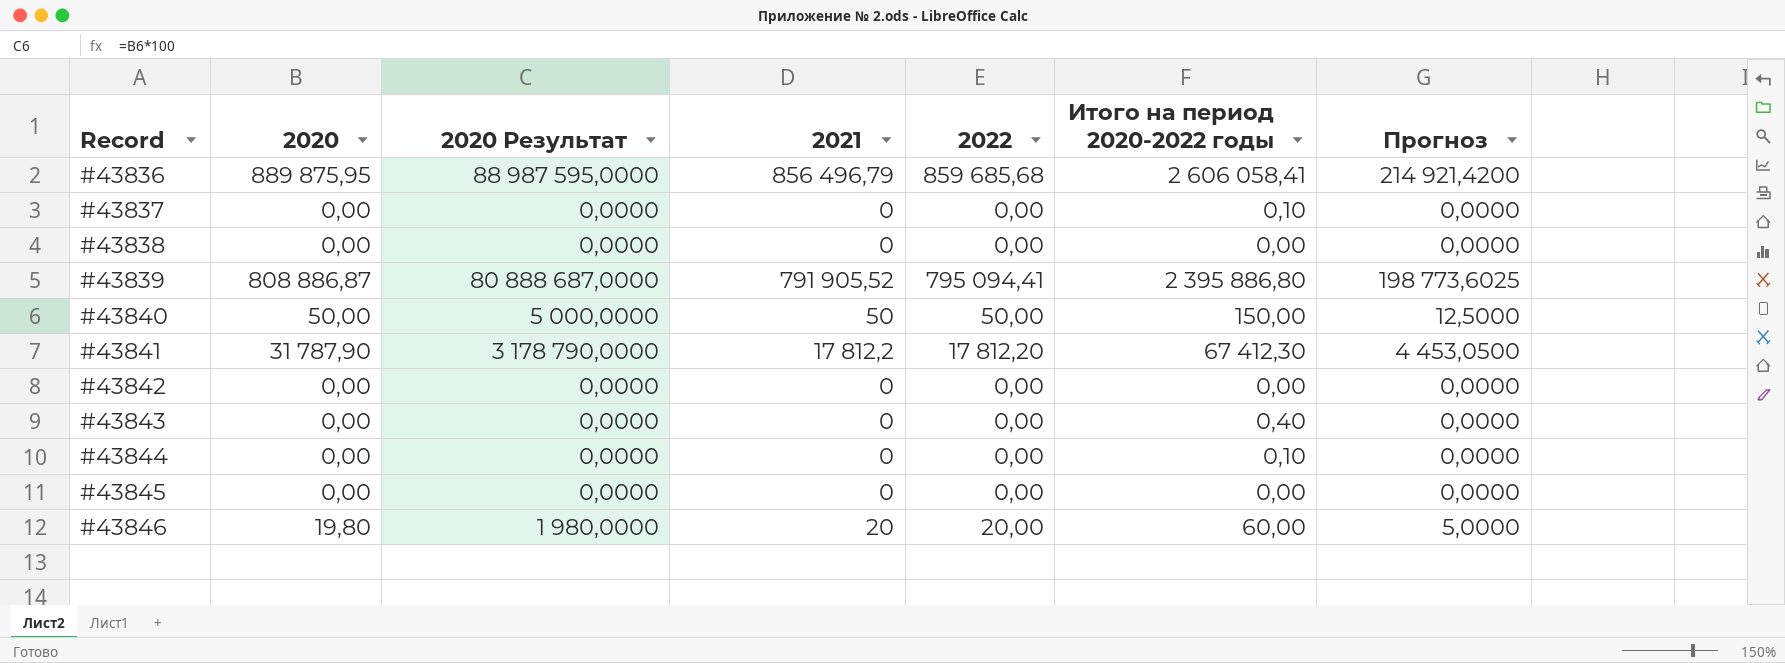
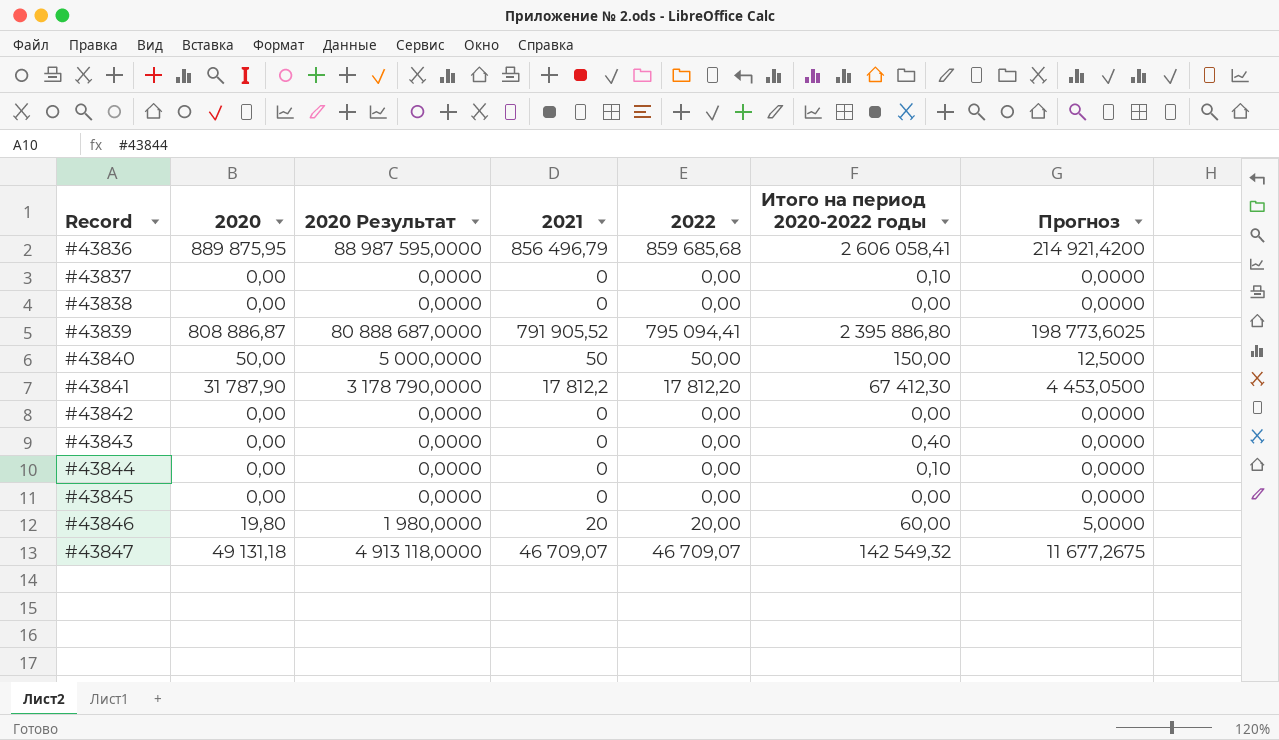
row #43847: none -> 49 131,18 | 4 913 118,0000 | 46 709,07 | 46 709,07 | 142 549,32 | 11 677,2675

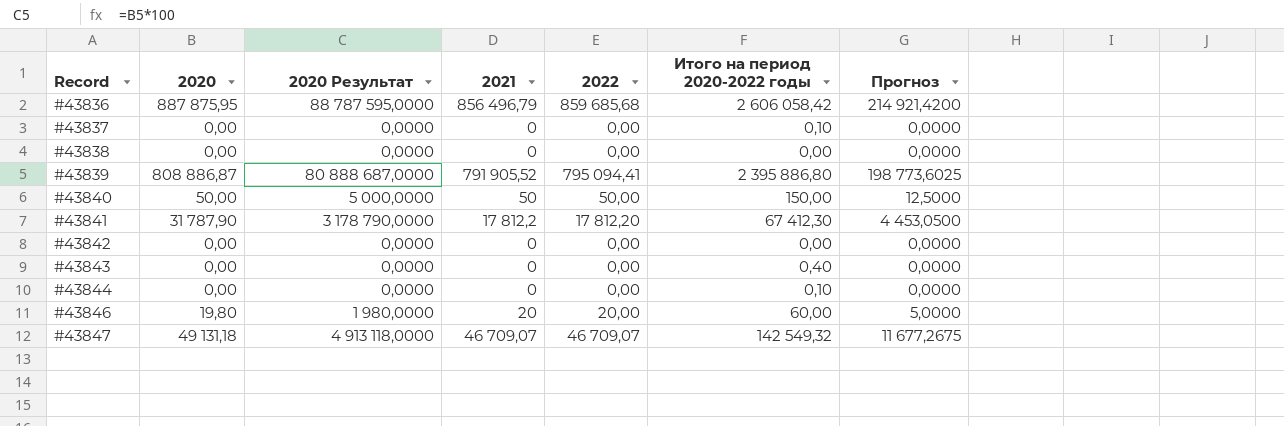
row #43845: 0,00 | 0,0000 | 0 | 0,00 | 0,00 | 0,0000 -> none
#43836 | 2020: 889 875,95 -> 887 875,95
#43836 | 2020 Результат: 88 987 595,0000 -> 88 787 595,0000
#43836 | Итого на период 2020-2022 годы: 2 606 058,41 -> 2 606 058,42

